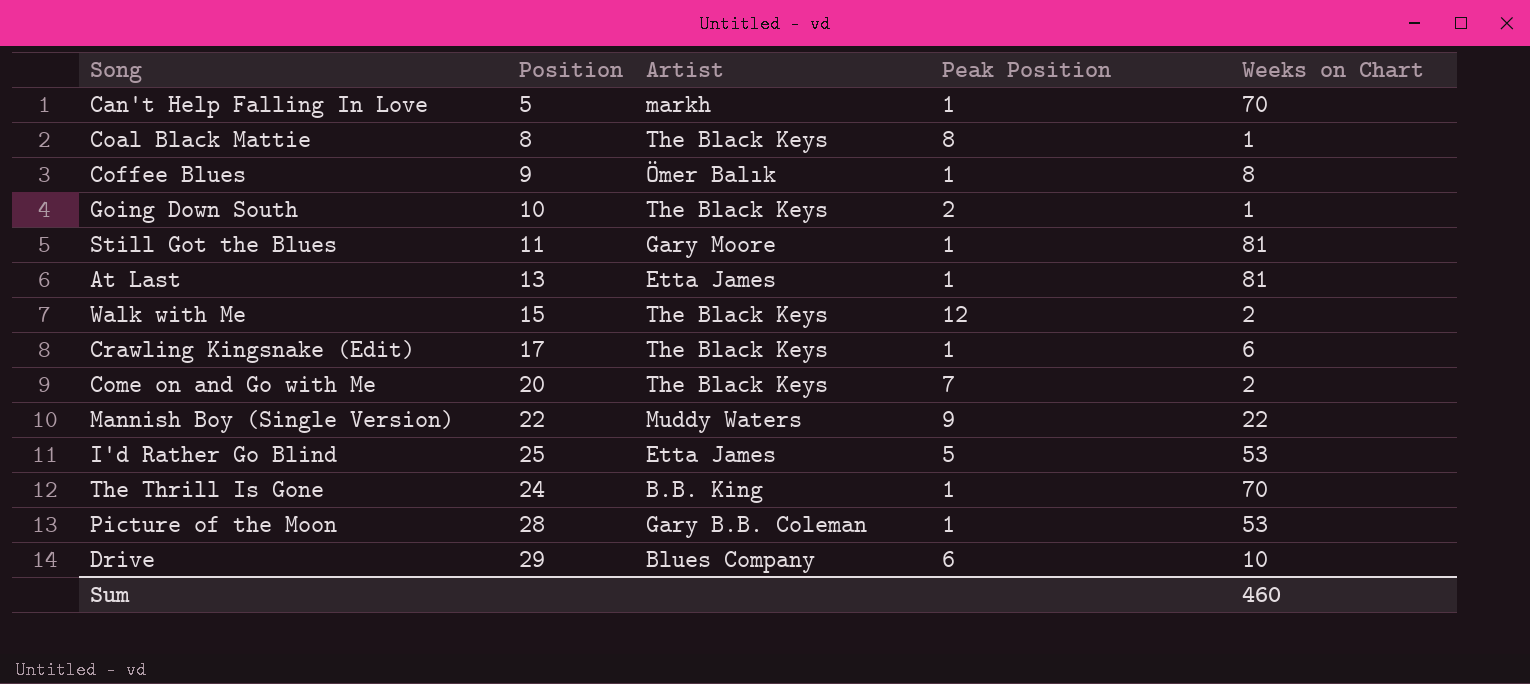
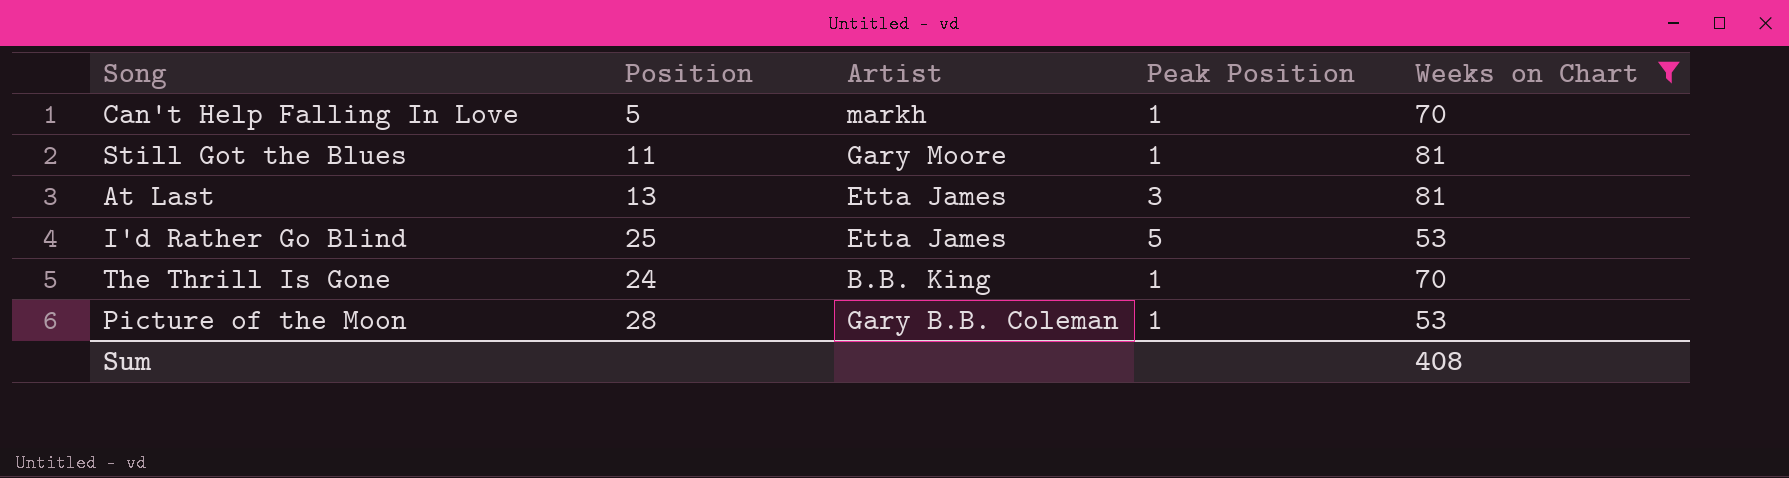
filter: none -> Weeks on Chart >= 53
At Last | Peak Position: 1 -> 3
Sum | Weeks on Chart: 460 -> 408

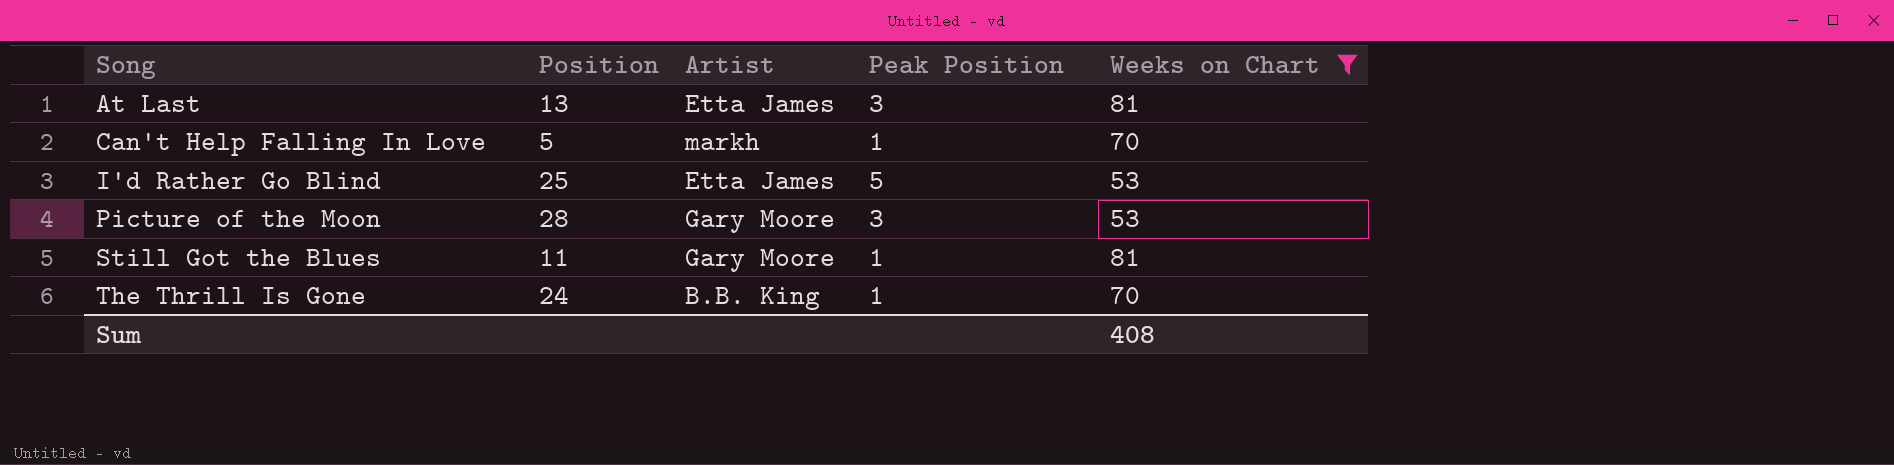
row order: none -> Song ascending
Picture of the Moon | Artist: Gary B.B. Coleman -> Gary Moore
Picture of the Moon | Peak Position: 1 -> 3

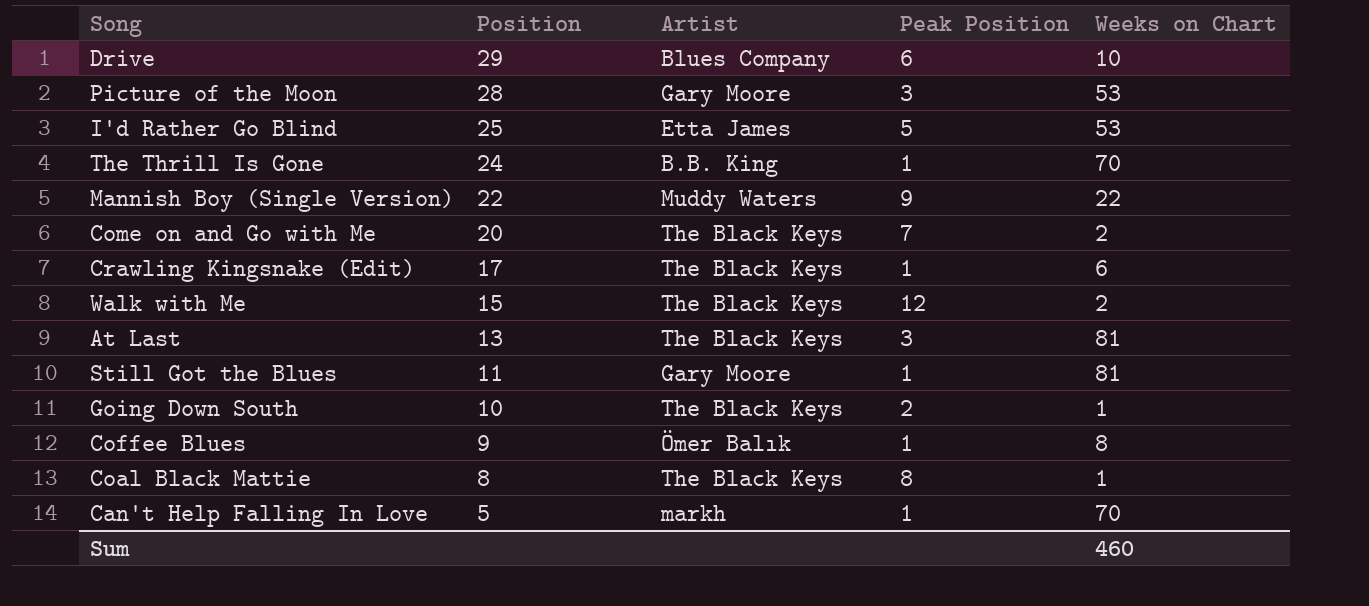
filter: Weeks on Chart >= 53 -> none
row order: Song ascending -> Position descending
At Last | Artist: Etta James -> The Black Keys
Sum | Weeks on Chart: 408 -> 460

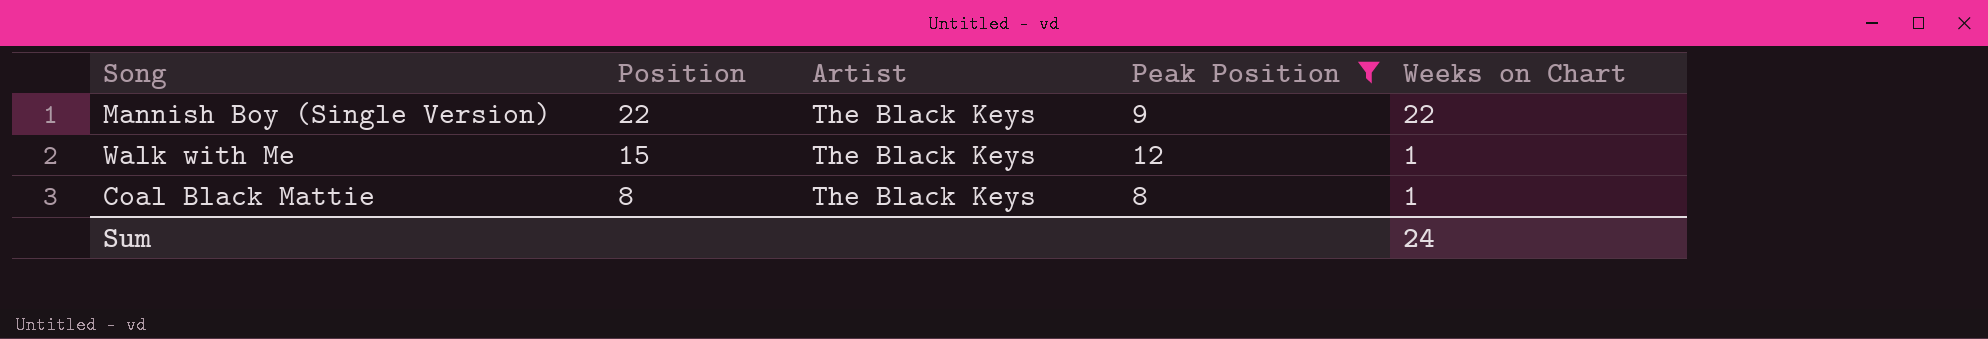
filter: none -> Peak Position >= 8
Mannish Boy (Single Version) | Artist: Muddy Waters -> The Black Keys
Walk with Me | Weeks on Chart: 2 -> 1
Sum | Weeks on Chart: 460 -> 24

